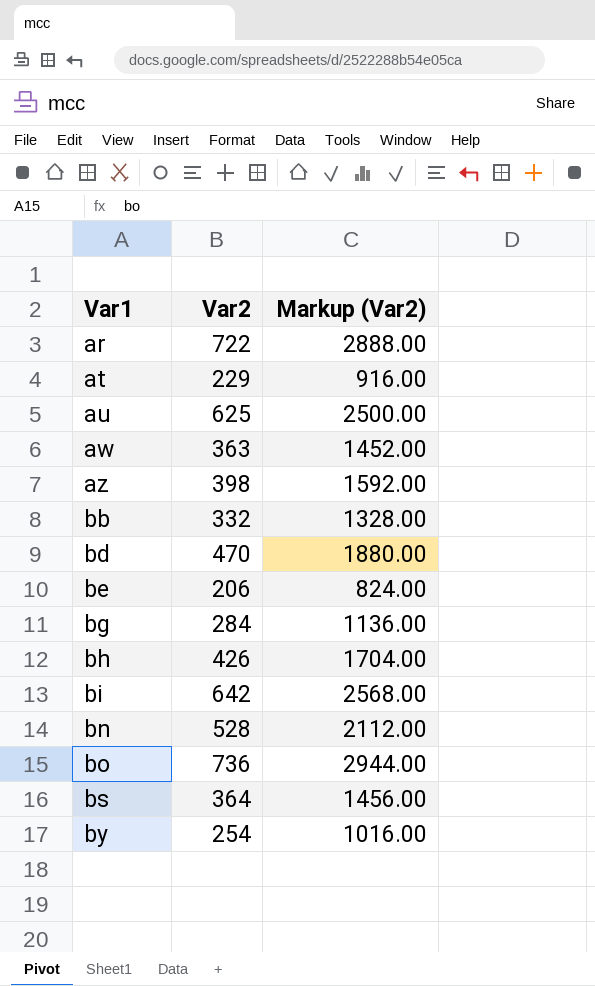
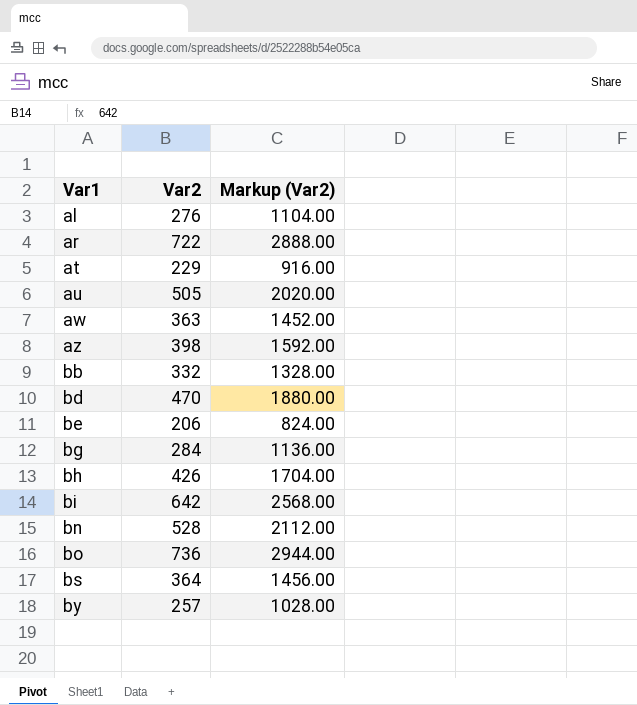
row al: none -> 276 | 1104.00
au | Var2: 625 -> 505
au | Markup (Var2): 2500.00 -> 2020.00
by | Var2: 254 -> 257
by | Markup (Var2): 1016.00 -> 1028.00

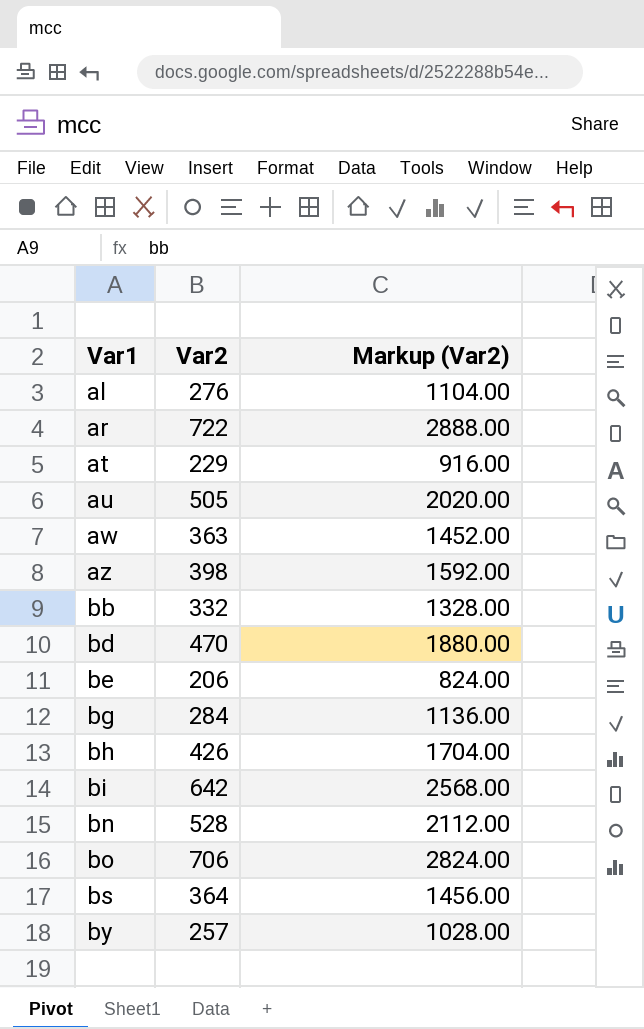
bo | Var2: 736 -> 706
bo | Markup (Var2): 2944.00 -> 2824.00

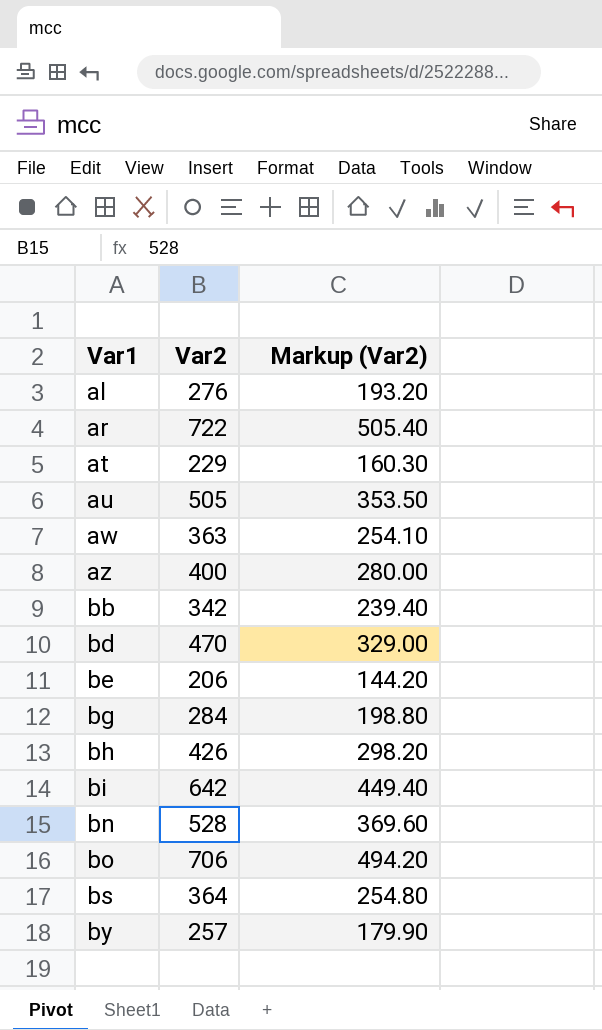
column Markup (Var2) | formula: [Var2] * 4 -> [Var2] * 0.7
az | Var2: 398 -> 400
bb | Var2: 332 -> 342

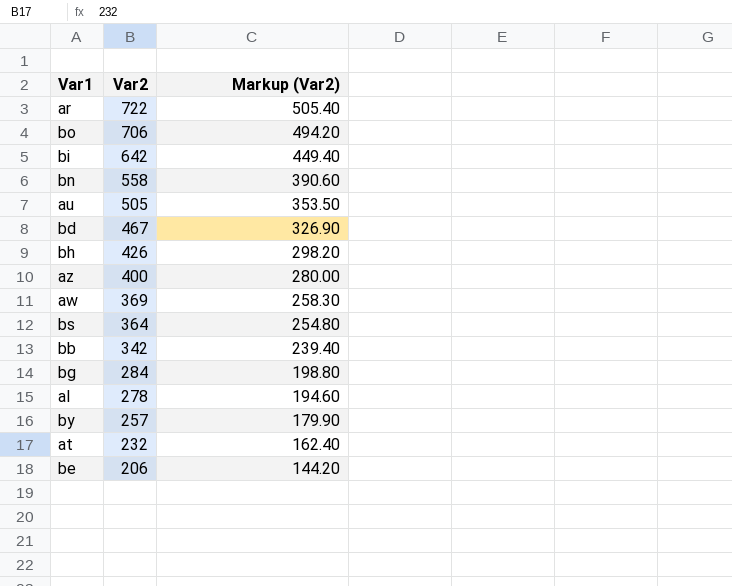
row order: Var1 ascending -> Var2 descending
bn | Var2: 528 -> 558
bn | Markup (Var2): 369.60 -> 390.60
bd | Var2: 470 -> 467
bd | Markup (Var2): 329.00 -> 326.90
aw | Var2: 363 -> 369
aw | Markup (Var2): 254.10 -> 258.30
al | Var2: 276 -> 278
al | Markup (Var2): 193.20 -> 194.60
at | Var2: 229 -> 232
at | Markup (Var2): 160.30 -> 162.40

